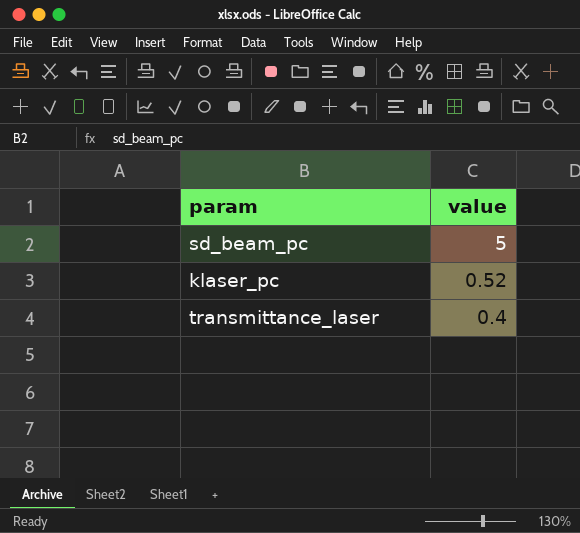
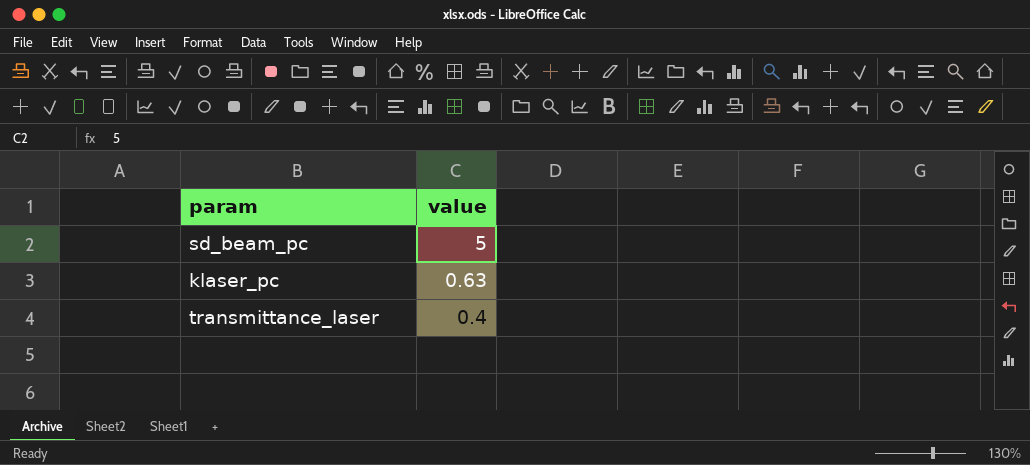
klaser_pc | value: 0.52 -> 0.63

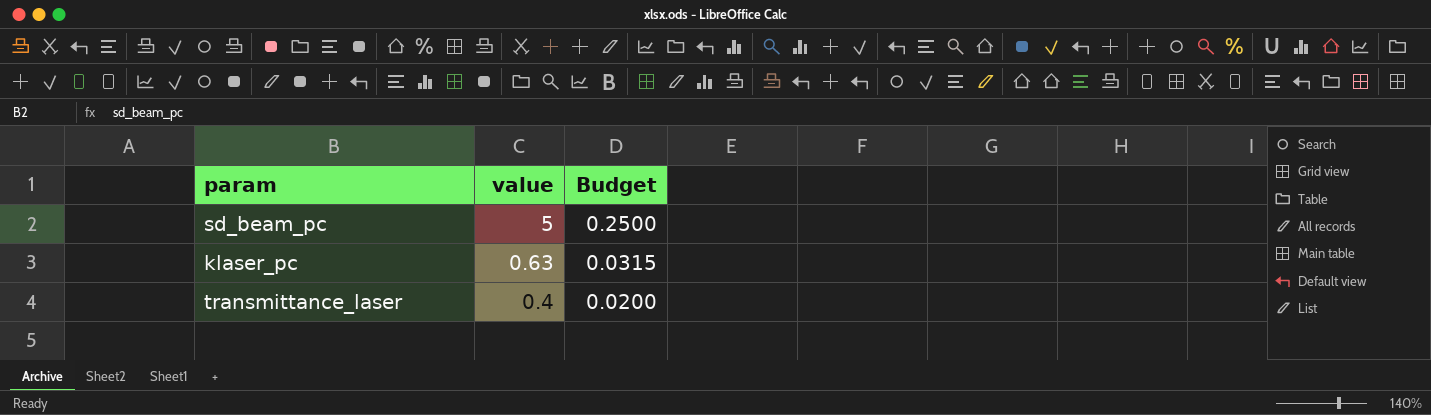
column Budget | formula: none -> [value] * 0.05

